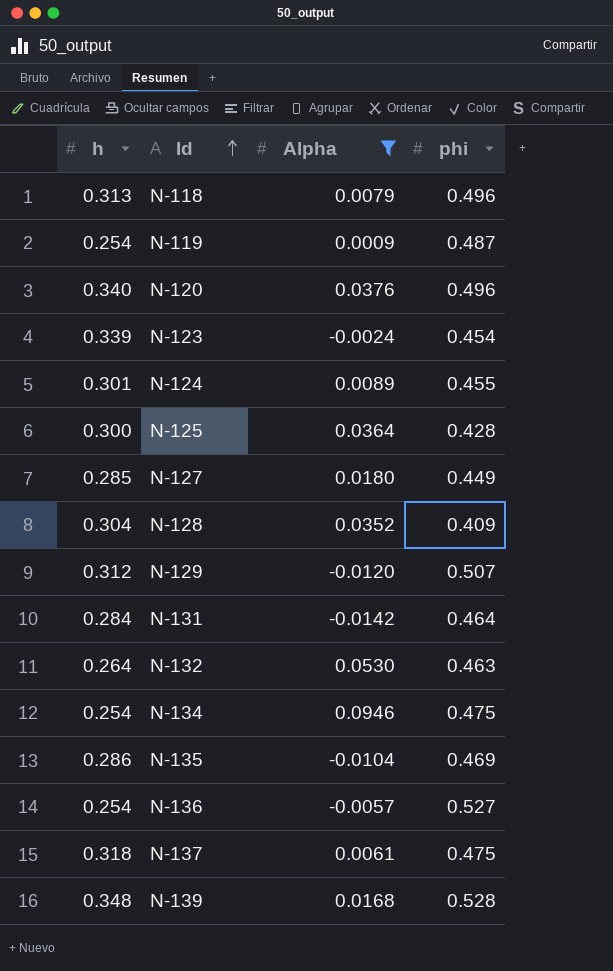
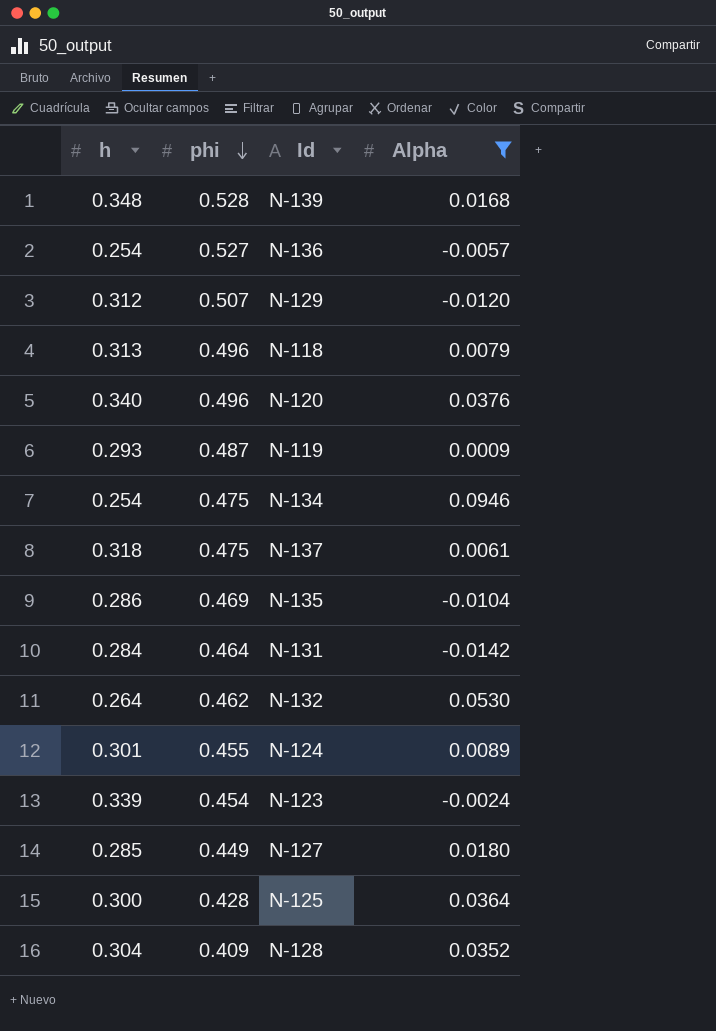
row order: Id ascending -> phi descending
column phi | position: 4 -> 2
N-119 | h: 0.254 -> 0.293
N-132 | phi: 0.463 -> 0.462

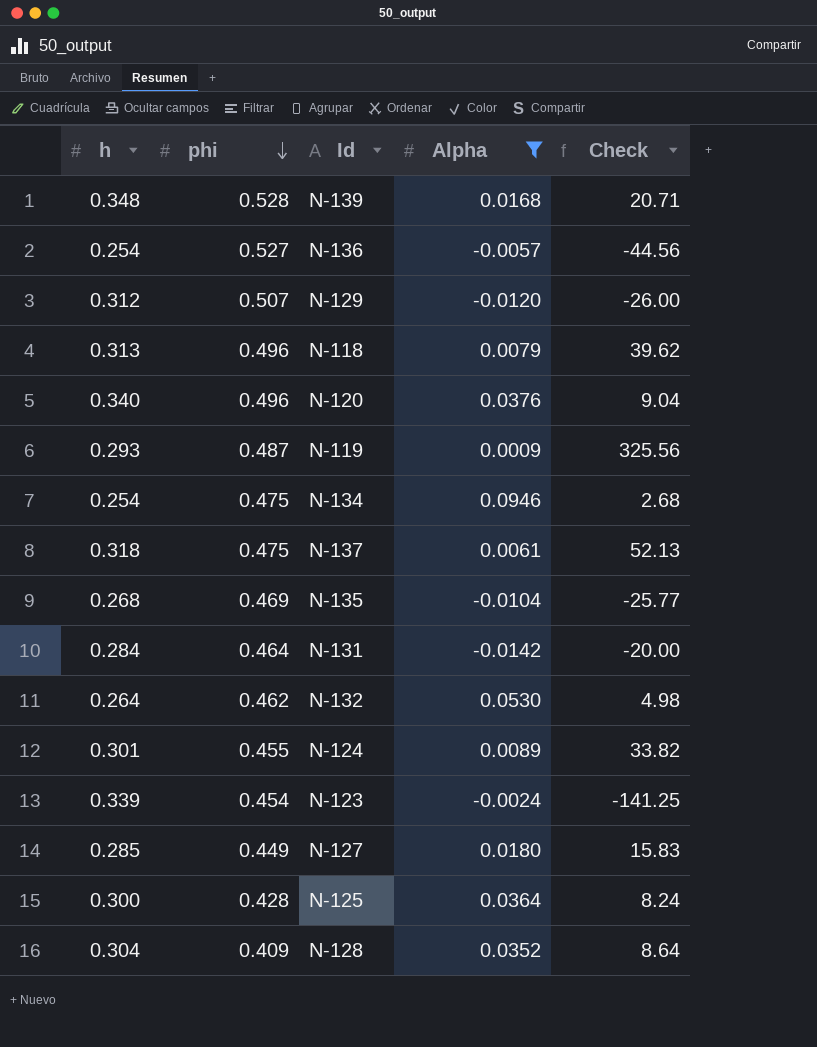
column Check | formula: none -> [h] / [Alpha]
N-135 | h: 0.286 -> 0.268

